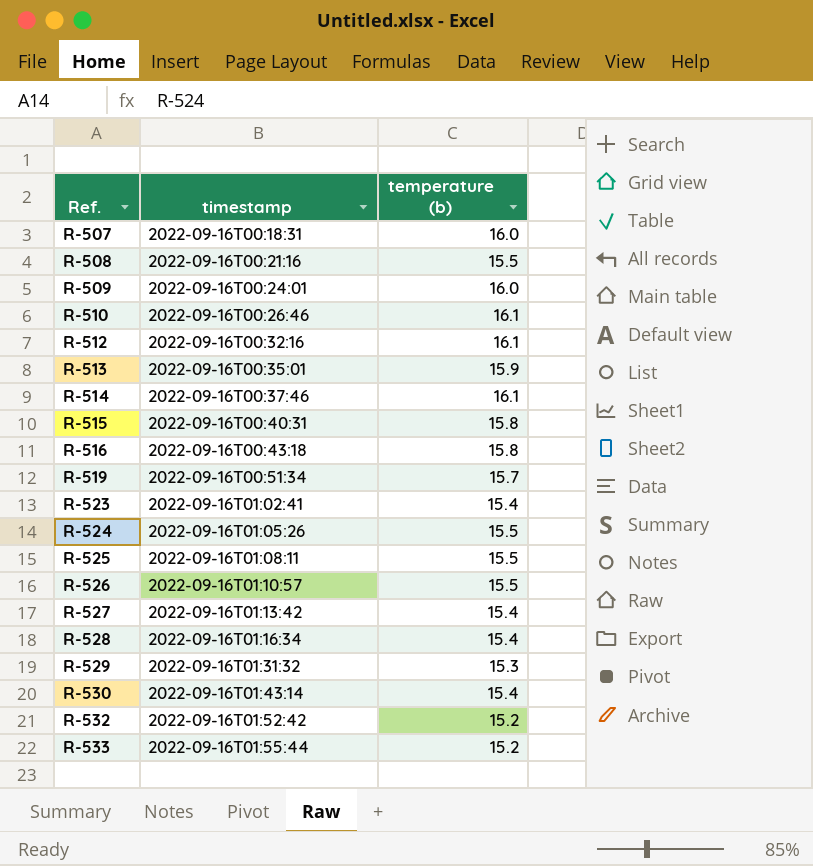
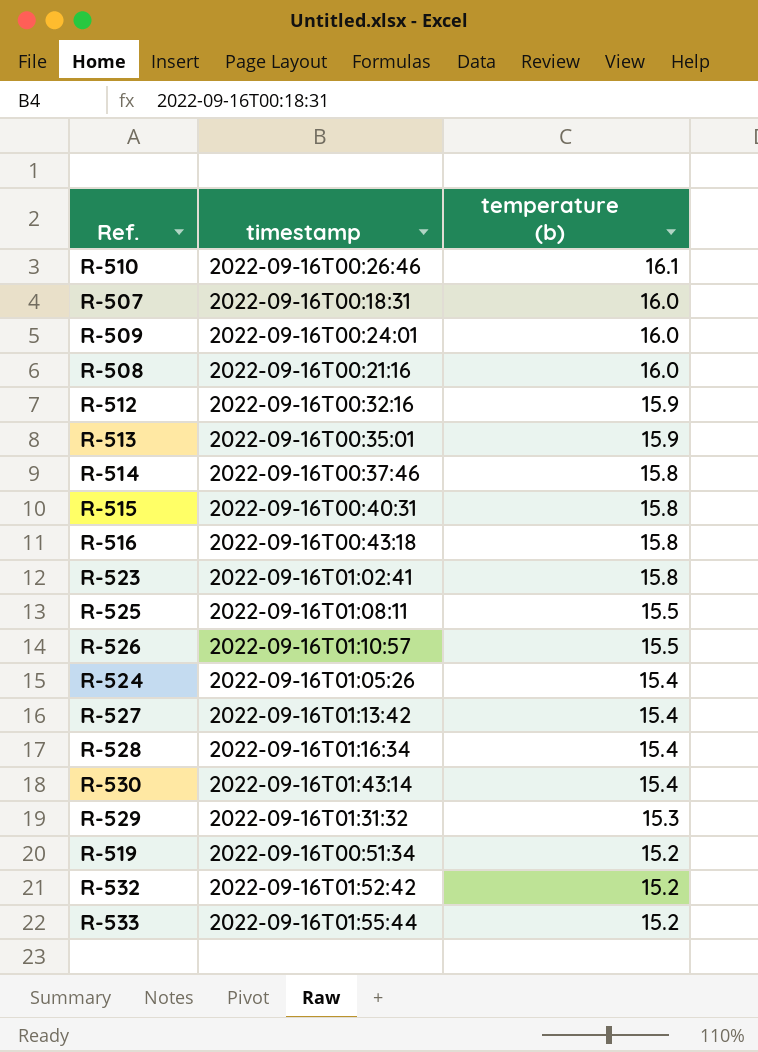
row order: Ref. ascending -> temperature (b) descending
R-508 | temperature (b): 15.5 -> 16.0
R-512 | temperature (b): 16.1 -> 15.9
R-514 | temperature (b): 16.1 -> 15.8
R-523 | temperature (b): 15.4 -> 15.8
R-524 | temperature (b): 15.5 -> 15.4
R-519 | temperature (b): 15.7 -> 15.2

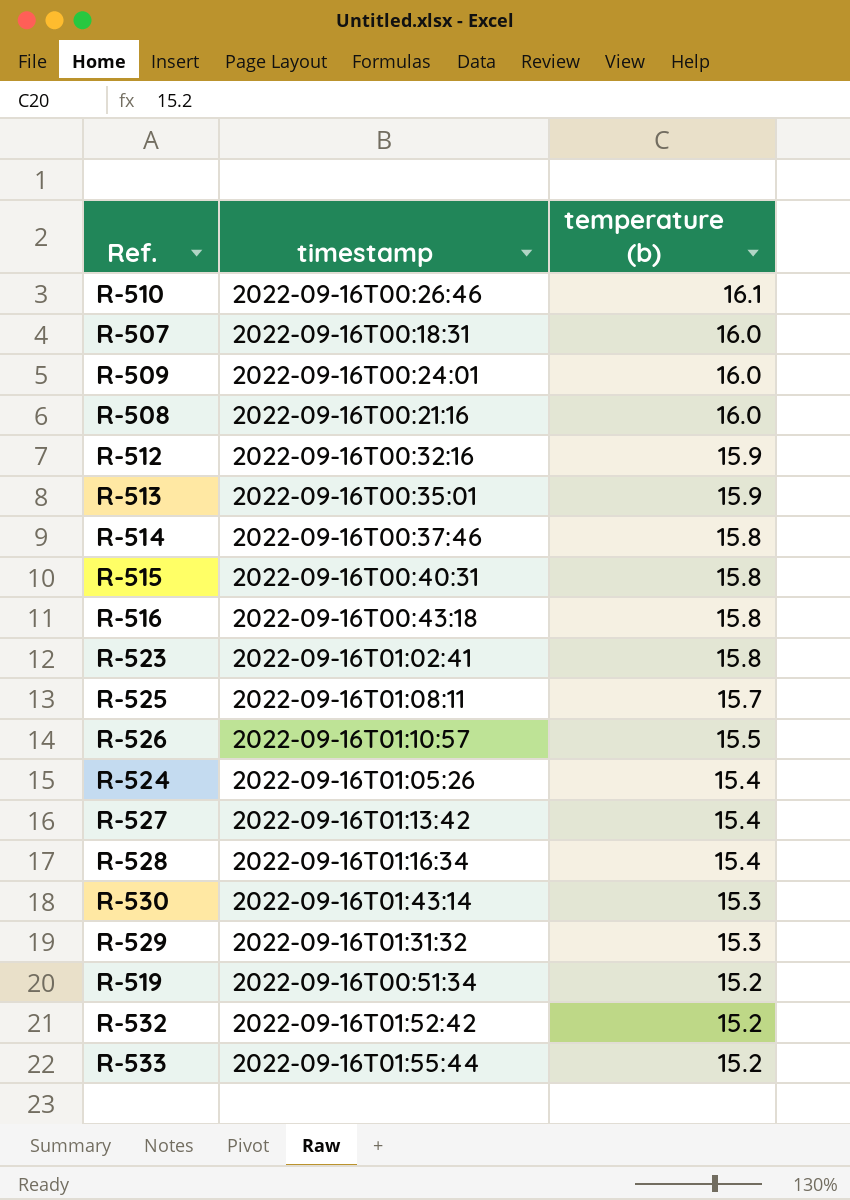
R-525 | temperature (b): 15.5 -> 15.7
R-530 | temperature (b): 15.4 -> 15.3

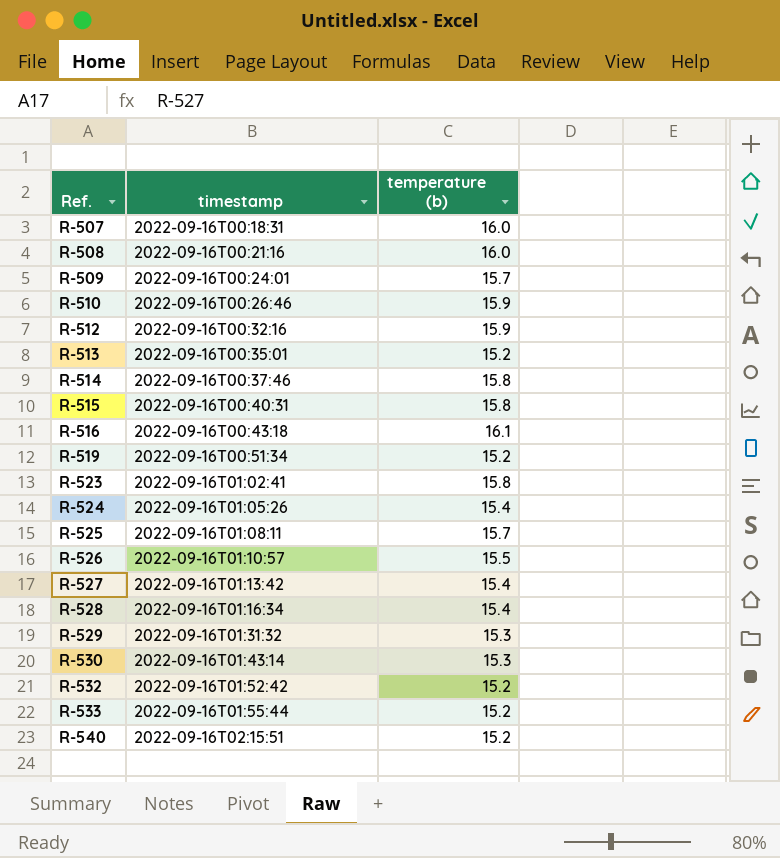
row order: temperature (b) descending -> Ref. ascending
R-509 | temperature (b): 16.0 -> 15.7
R-510 | temperature (b): 16.1 -> 15.9
R-513 | temperature (b): 15.9 -> 15.2
R-516 | temperature (b): 15.8 -> 16.1
row R-540: none -> 2022-09-16T02:15:51 | 15.2

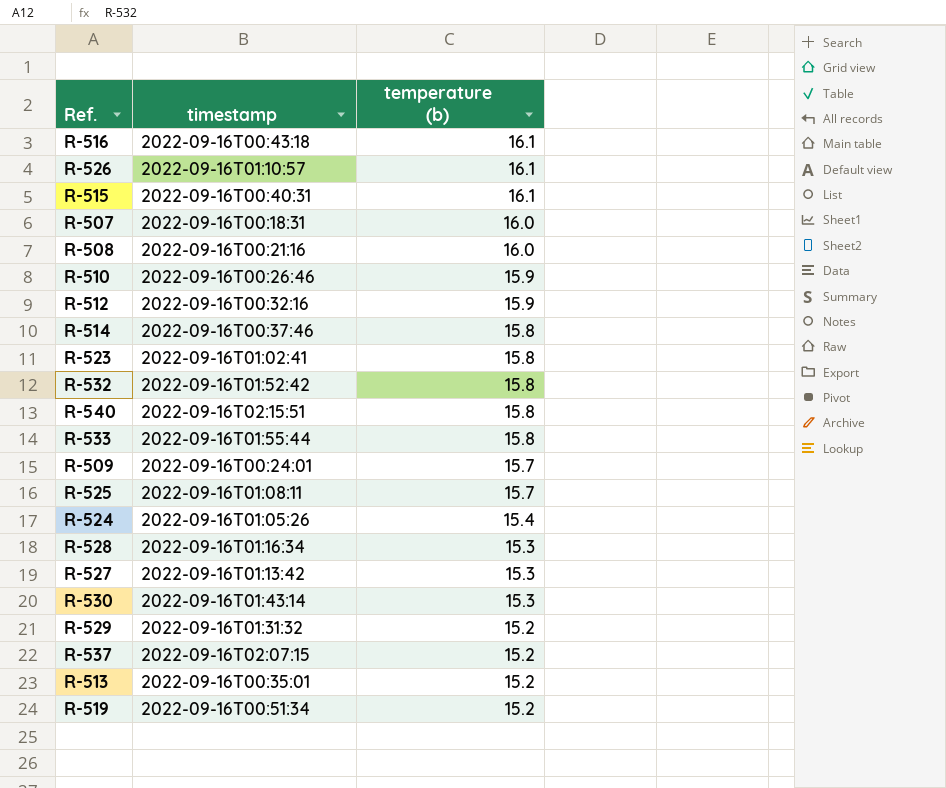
row order: Ref. ascending -> temperature (b) descending
R-526 | temperature (b): 15.5 -> 16.1
R-515 | temperature (b): 15.8 -> 16.1
R-532 | temperature (b): 15.2 -> 15.8
R-540 | temperature (b): 15.2 -> 15.8
R-533 | temperature (b): 15.2 -> 15.8
R-528 | temperature (b): 15.4 -> 15.3
R-527 | temperature (b): 15.4 -> 15.3
R-529 | temperature (b): 15.3 -> 15.2
row R-537: none -> 2022-09-16T02:07:15 | 15.2

